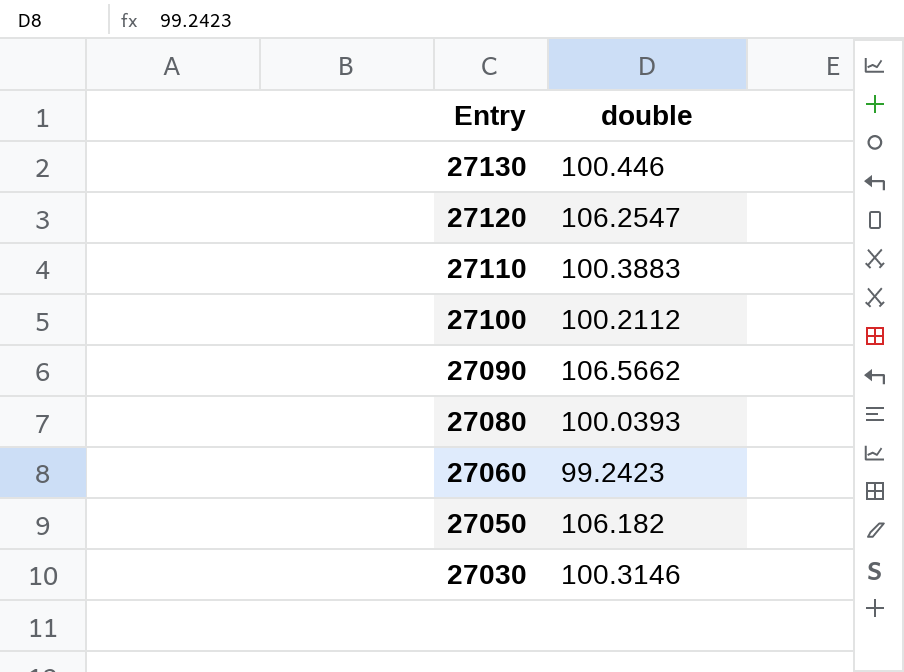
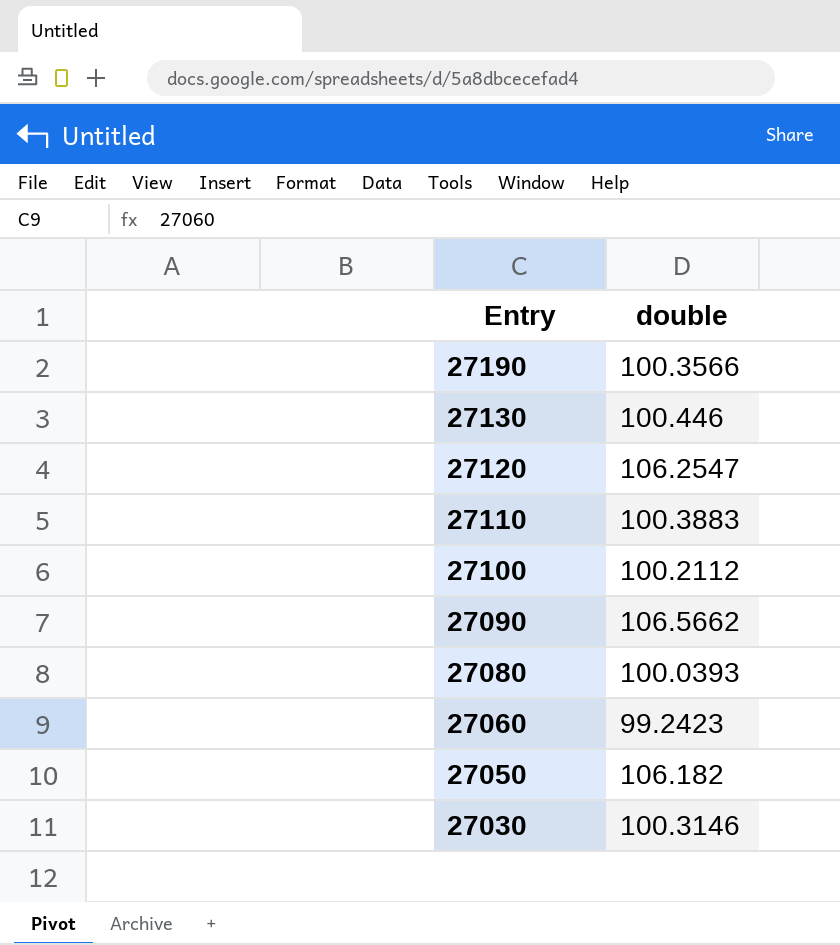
row 27190: none -> 100.3566

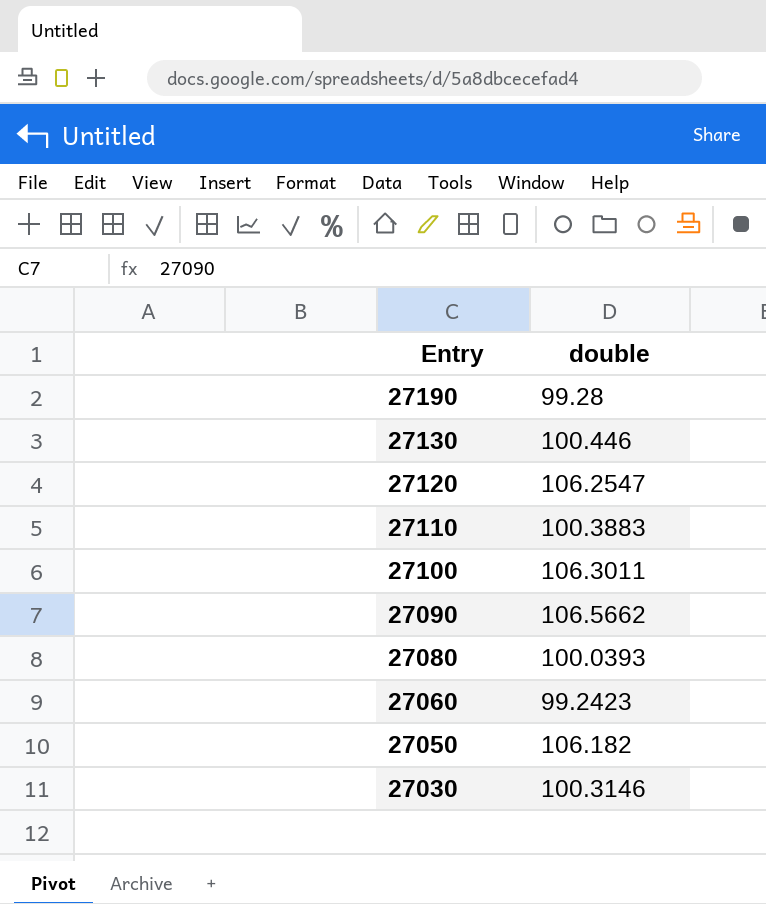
27190 | double: 100.3566 -> 99.28
27100 | double: 100.2112 -> 106.3011

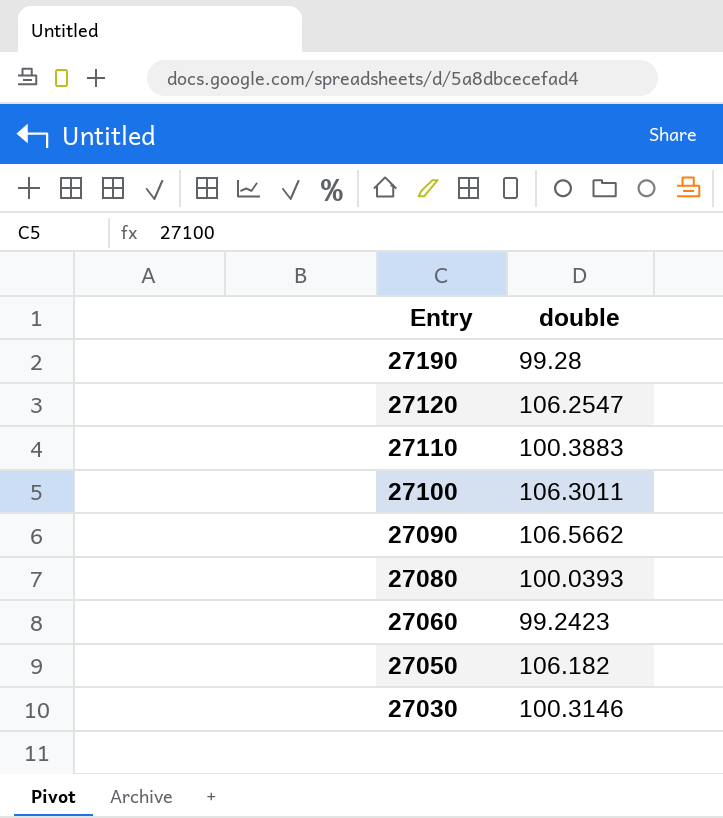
row 27130: 100.446 -> none

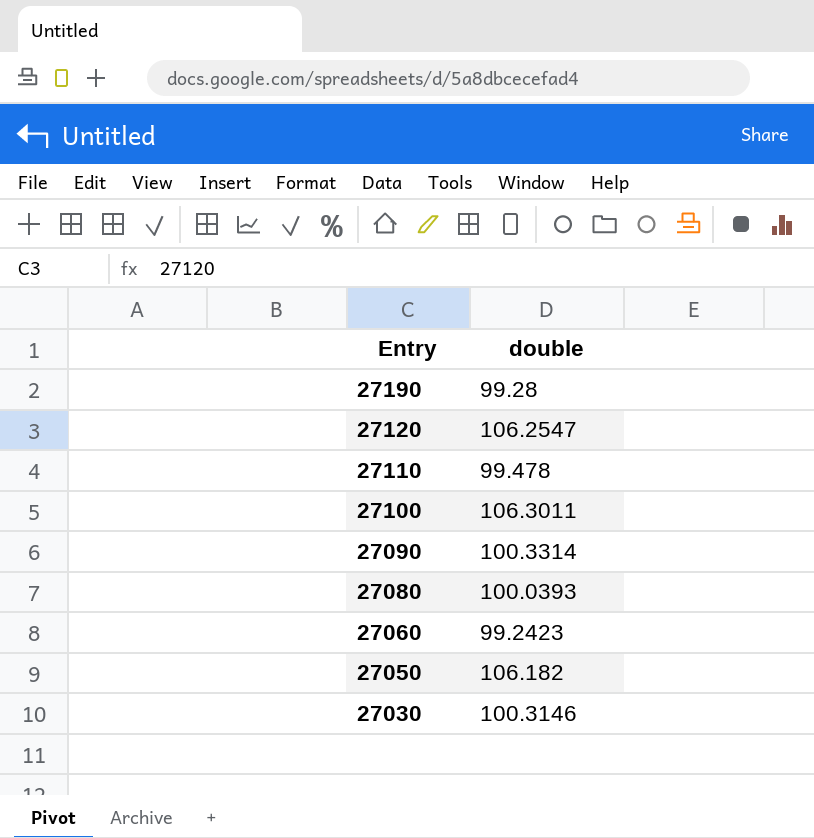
27110 | double: 100.3883 -> 99.478
27090 | double: 106.5662 -> 100.3314

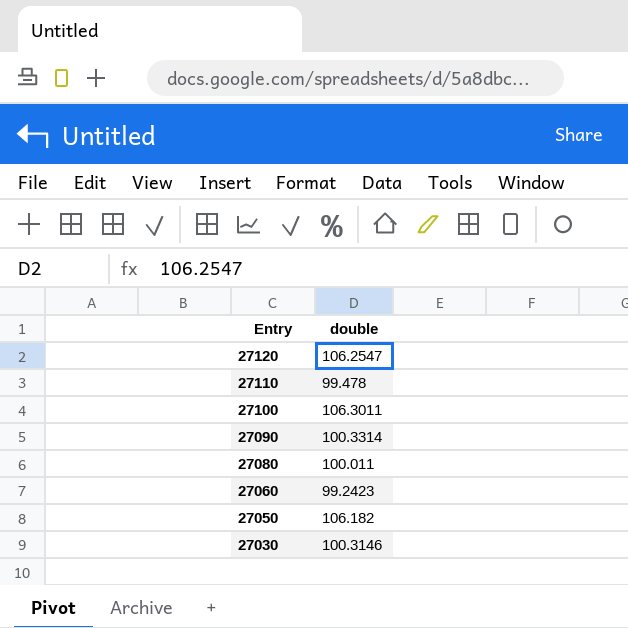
row 27190: 99.28 -> none
27080 | double: 100.0393 -> 100.011

